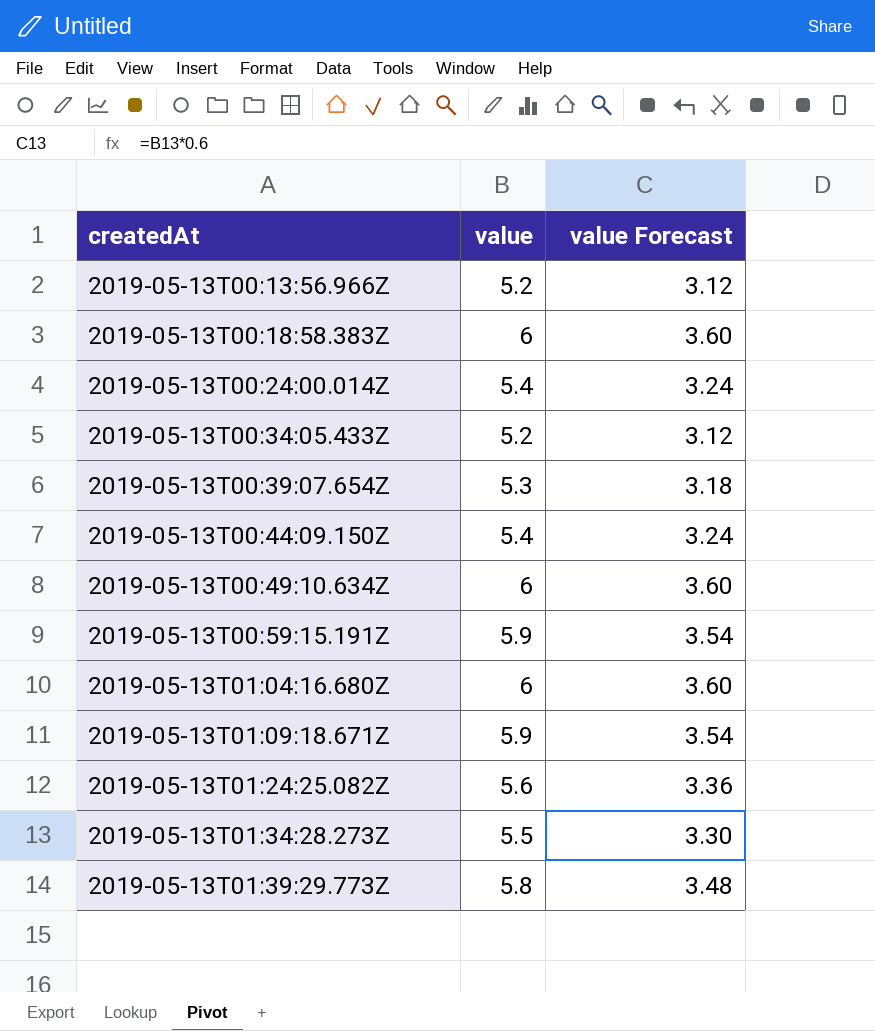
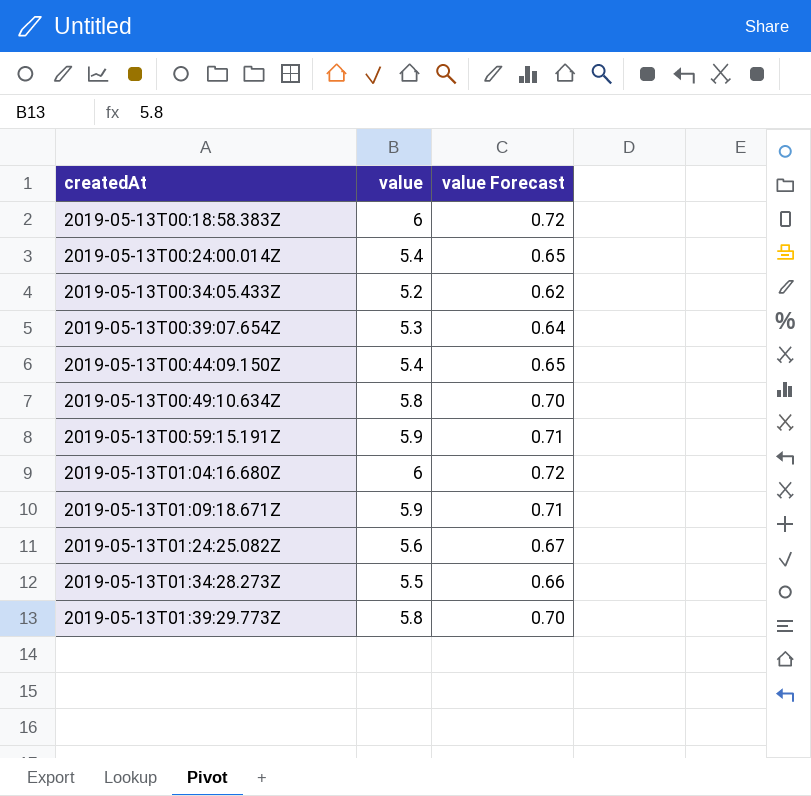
column value Forecast | formula: [value] * 0.6 -> [value] * 0.12
row 2019-05-13T00:13:56.966Z: 5.2 | 3.12 -> none
2019-05-13T00:49:10.634Z | value: 6 -> 5.8

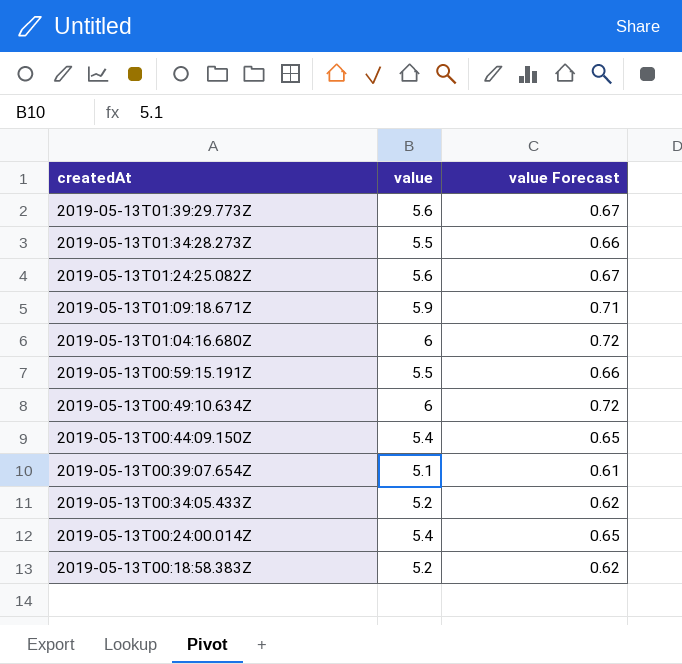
row order: createdAt ascending -> createdAt descending
2019-05-13T01:39:29.773Z | value: 5.8 -> 5.6
2019-05-13T01:39:29.773Z | value Forecast: 0.70 -> 0.67
2019-05-13T00:59:15.191Z | value: 5.9 -> 5.5
2019-05-13T00:59:15.191Z | value Forecast: 0.71 -> 0.66
2019-05-13T00:49:10.634Z | value: 5.8 -> 6
2019-05-13T00:49:10.634Z | value Forecast: 0.70 -> 0.72
2019-05-13T00:39:07.654Z | value: 5.3 -> 5.1
2019-05-13T00:39:07.654Z | value Forecast: 0.64 -> 0.61
2019-05-13T00:18:58.383Z | value: 6 -> 5.2
2019-05-13T00:18:58.383Z | value Forecast: 0.72 -> 0.62

